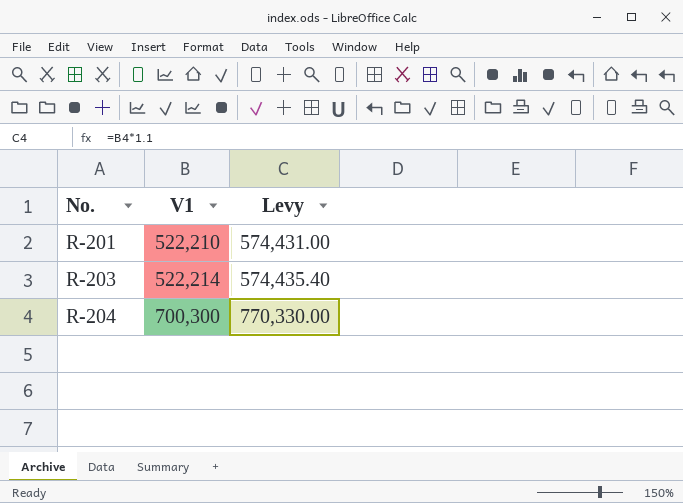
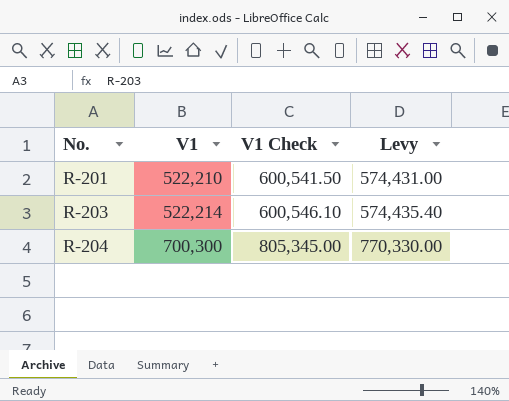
column V1 Check | formula: none -> [V1] * 1.15

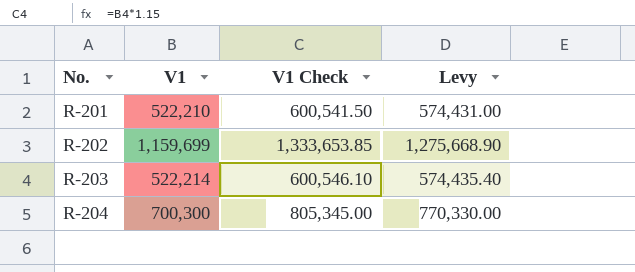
row R-202: none -> 1,159,699 | 1,333,653.85 | 1,275,668.90

